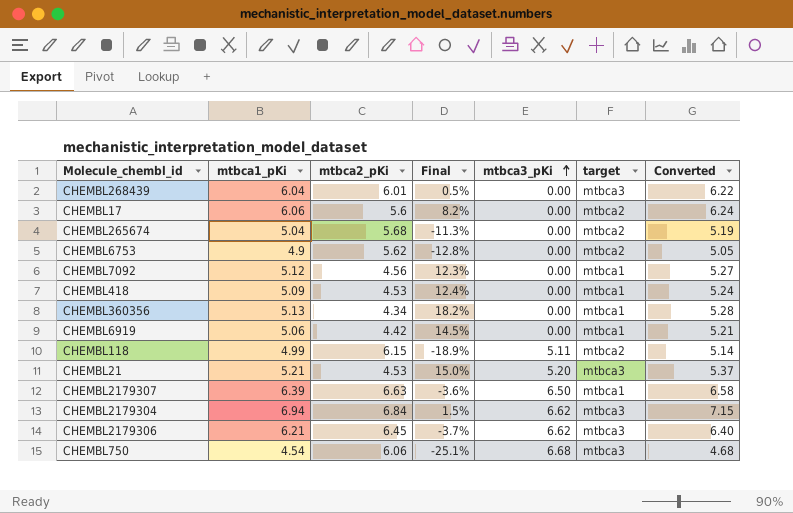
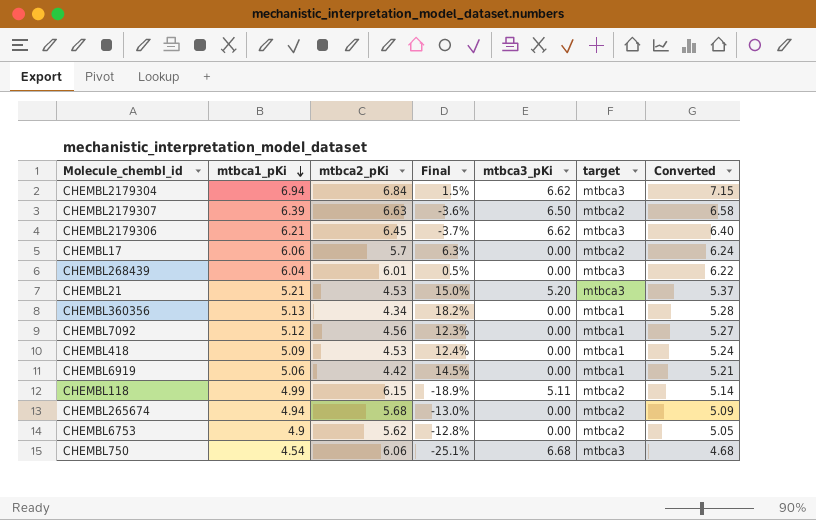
row order: mtbca3_pKi ascending -> mtbca1_pKi descending
CHEMBL2179307 | target: mtbca1 -> mtbca2
CHEMBL17 | mtbca2_pKi: 5.6 -> 5.7
CHEMBL17 | Final: 8.2% -> 6.3%
CHEMBL265674 | mtbca1_pKi: 5.04 -> 4.94
CHEMBL265674 | Final: -11.3% -> -13.0%
CHEMBL265674 | Converted: 5.19 -> 5.09

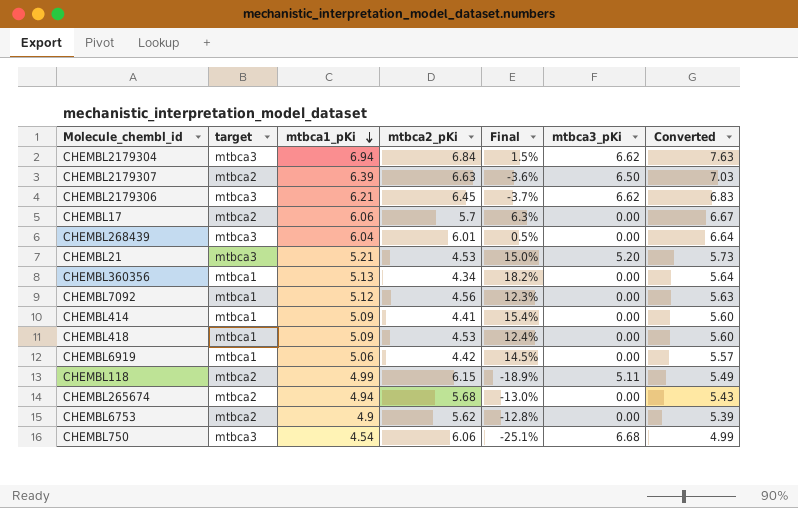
column target | position: 6 -> 2
column Converted | formula: [mtbca1_pKi] * 1.03 -> [mtbca1_pKi] * 1.1
row CHEMBL414: none -> mtbca1 | 5.09 | 4.41 | 15.4% | 0.00 | 5.60

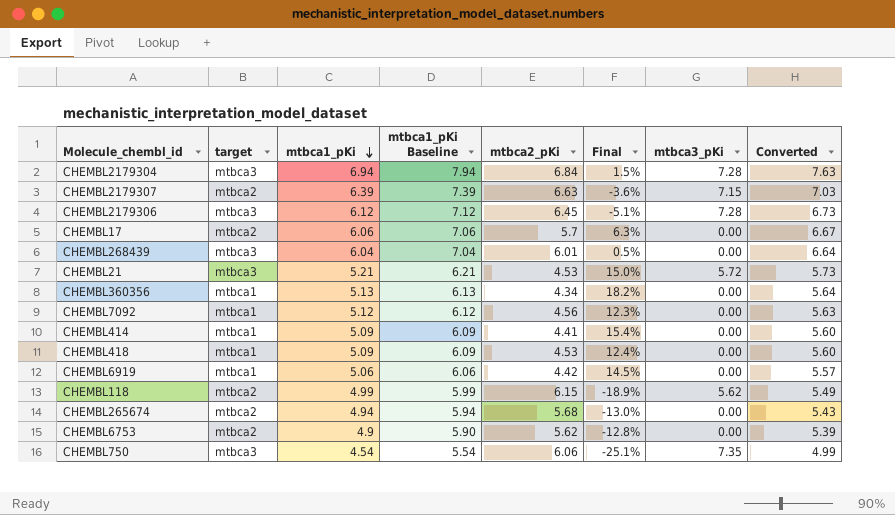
column mtbca1_pKi Baseline | formula: none -> [mtbca1_pKi] + 1
CHEMBL2179304 | mtbca3_pKi: 6.62 -> 7.28
CHEMBL2179307 | mtbca3_pKi: 6.50 -> 7.15
CHEMBL2179306 | mtbca1_pKi: 6.21 -> 6.12
CHEMBL2179306 | Final: -3.7% -> -5.1%
CHEMBL2179306 | mtbca3_pKi: 6.62 -> 7.28
CHEMBL2179306 | Converted: 6.83 -> 6.73
CHEMBL21 | mtbca3_pKi: 5.20 -> 5.72
CHEMBL118 | mtbca3_pKi: 5.11 -> 5.62
CHEMBL750 | mtbca3_pKi: 6.68 -> 7.35

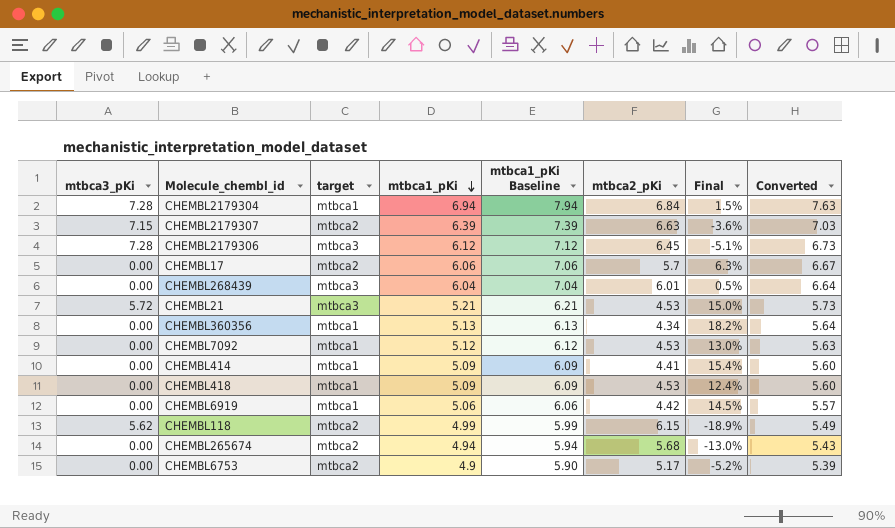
column mtbca3_pKi | position: 7 -> 1
row CHEMBL750: mtbca3 | 4.54 | 5.54 | 6.06 | -25.1% | 7.35 | 4.99 -> none
CHEMBL2179304 | target: mtbca3 -> mtbca1
CHEMBL7092 | mtbca2_pKi: 4.56 -> 4.53
CHEMBL7092 | Final: 12.3% -> 13.0%
CHEMBL6753 | mtbca2_pKi: 5.62 -> 5.17
CHEMBL6753 | Final: -12.8% -> -5.2%

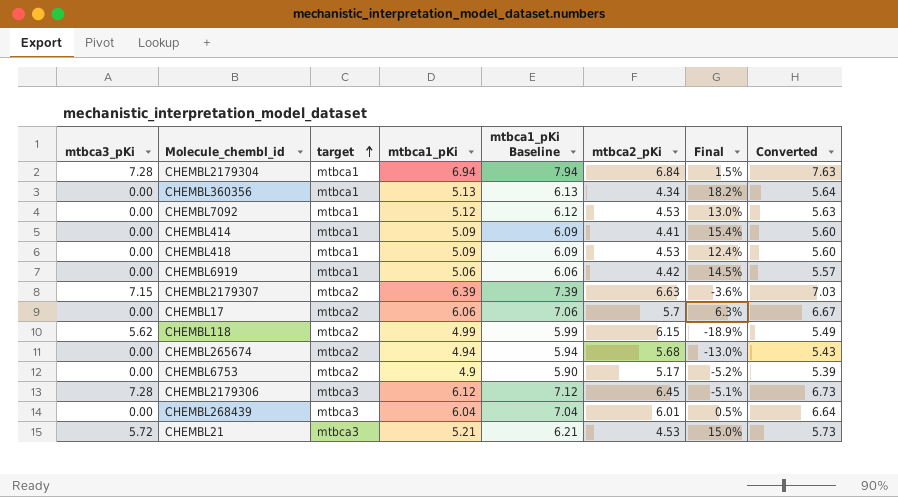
row order: mtbca1_pKi descending -> target ascending

